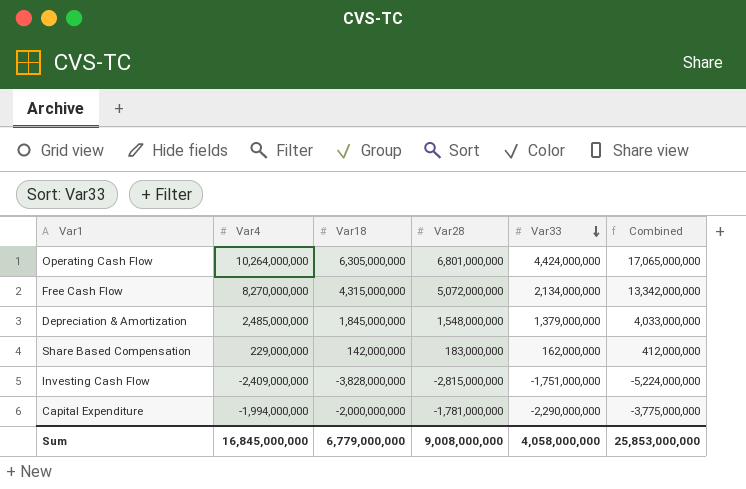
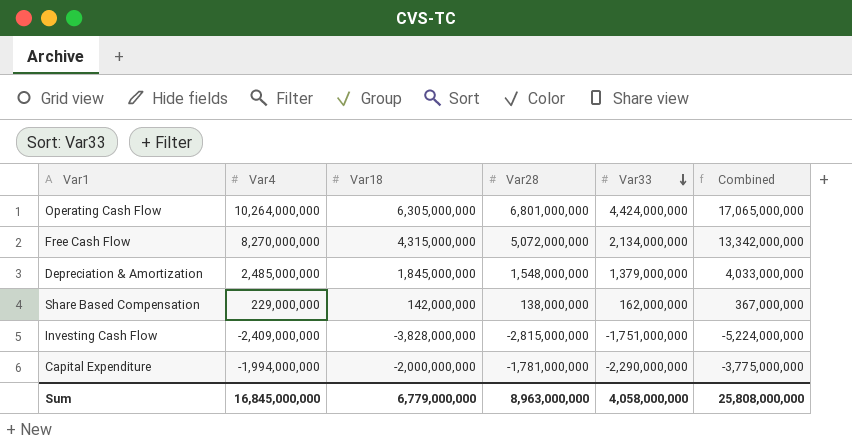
Share Based Compensation | Var28: 183,000,000 -> 138,000,000
Share Based Compensation | Combined: 412,000,000 -> 367,000,000
Sum | Var28: 9,008,000,000 -> 8,963,000,000
Sum | Combined: 25,853,000,000 -> 25,808,000,000

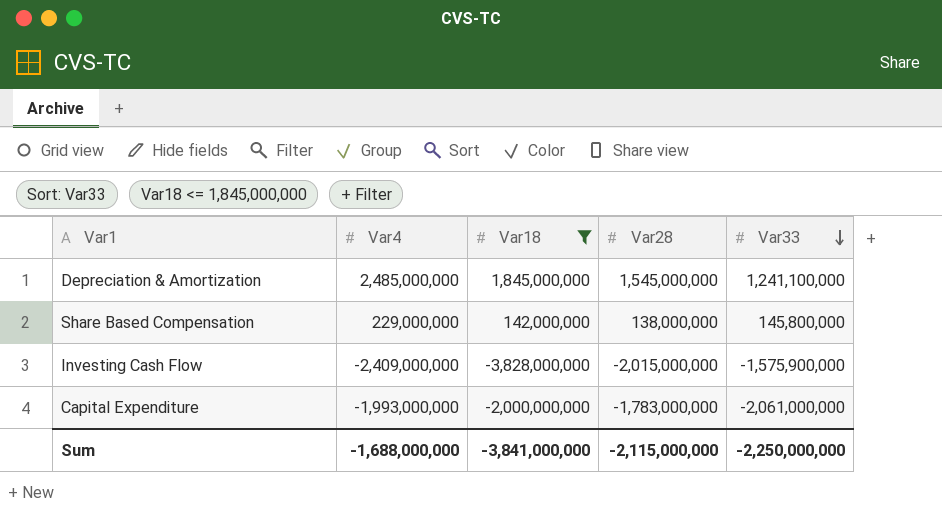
filter: none -> Var18 <= 1,845,000,000
column Combined | formula: [Var4] + [Var28] -> none
Depreciation & Amortization | Var28: 1,548,000,000 -> 1,545,000,000
Depreciation & Amortization | Var33: 1,379,000,000 -> 1,241,100,000
Share Based Compensation | Var33: 162,000,000 -> 145,800,000
Investing Cash Flow | Var28: -2,815,000,000 -> -2,015,000,000
Investing Cash Flow | Var33: -1,751,000,000 -> -1,575,900,000
Capital Expenditure | Var4: -1,994,000,000 -> -1,993,000,000
Capital Expenditure | Var28: -1,781,000,000 -> -1,783,000,000
Capital Expenditure | Var33: -2,290,000,000 -> -2,061,000,000
Sum | Var4: 16,845,000,000 -> -1,688,000,000
Sum | Var18: 6,779,000,000 -> -3,841,000,000
Sum | Var28: 8,963,000,000 -> -2,115,000,000
Sum | Var33: 4,058,000,000 -> -2,250,000,000

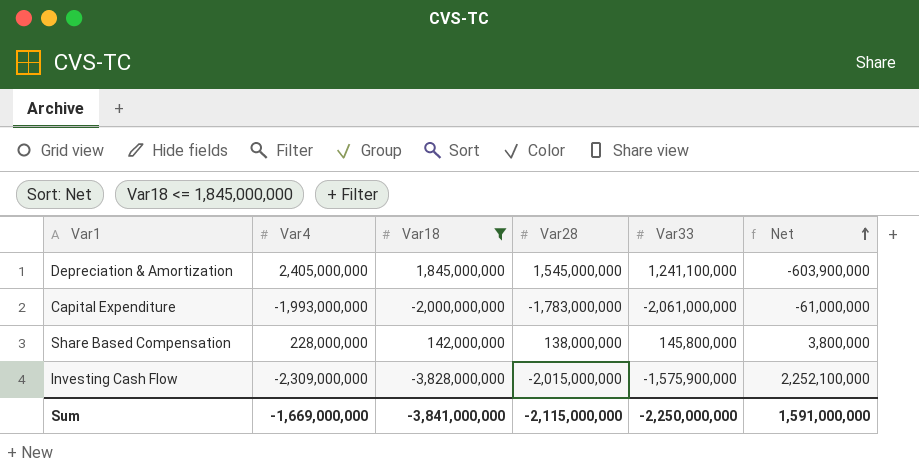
row order: Var33 descending -> Net ascending
column Net | formula: none -> [Var33] - [Var18]
Depreciation & Amortization | Var4: 2,485,000,000 -> 2,405,000,000
Share Based Compensation | Var4: 229,000,000 -> 228,000,000
Investing Cash Flow | Var4: -2,409,000,000 -> -2,309,000,000
Sum | Var4: -1,688,000,000 -> -1,669,000,000

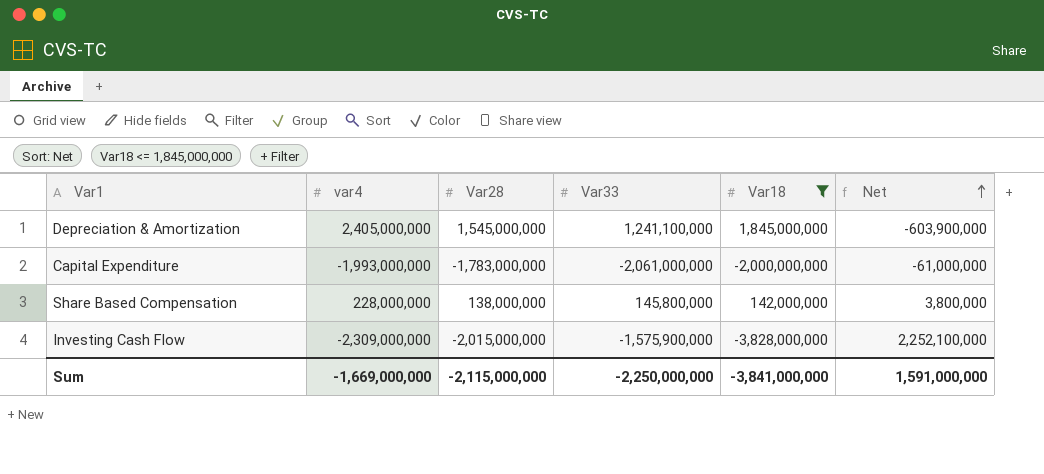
column name: Var4 -> var4
column Var18 | position: 3 -> 5

